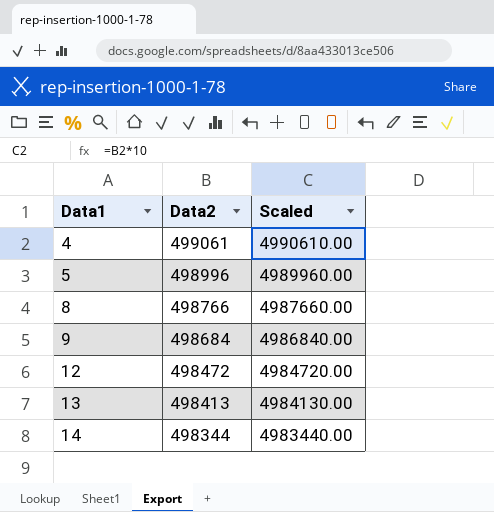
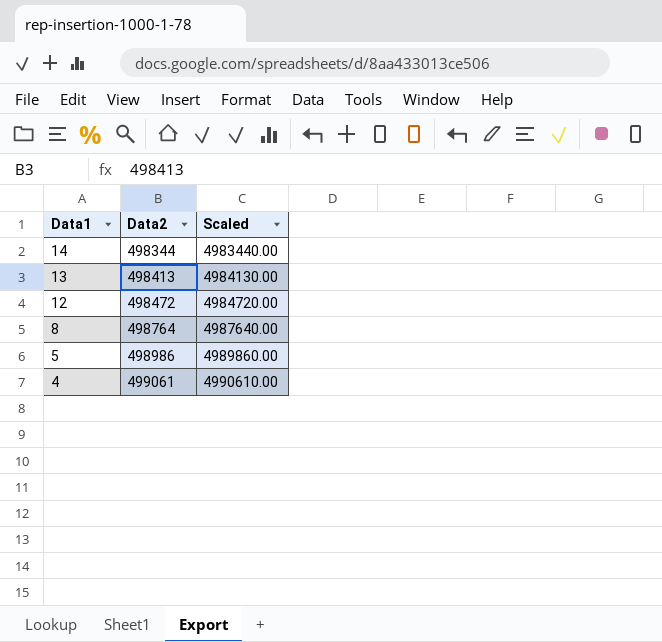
row order: Data1 ascending -> Data1 descending
row 9: 498684 | 4986840.00 -> none
8 | Data2: 498766 -> 498764
8 | Scaled: 4987660.00 -> 4987640.00
5 | Data2: 498996 -> 498986
5 | Scaled: 4989960.00 -> 4989860.00

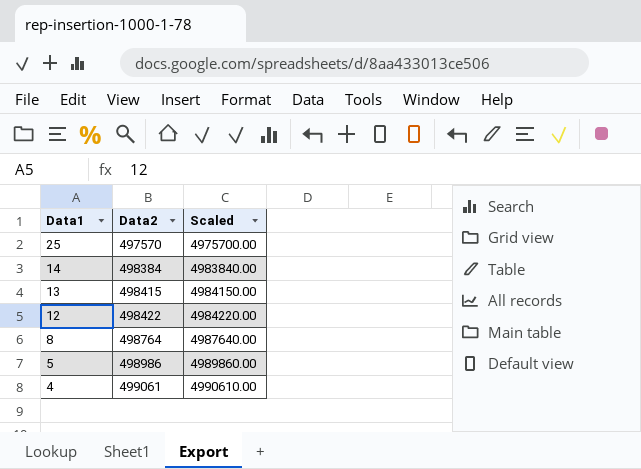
row 25: none -> 497570 | 4975700.00
14 | Data2: 498344 -> 498384
14 | Scaled: 4983440.00 -> 4983840.00
13 | Data2: 498413 -> 498415
13 | Scaled: 4984130.00 -> 4984150.00
12 | Data2: 498472 -> 498422
12 | Scaled: 4984720.00 -> 4984220.00

